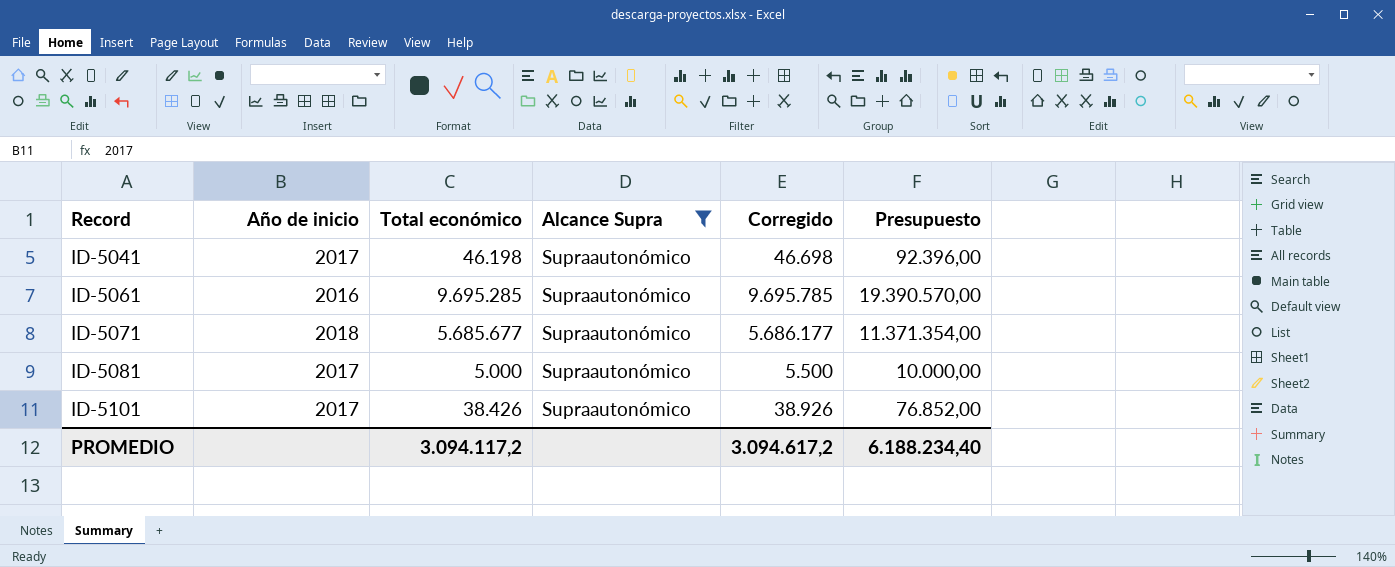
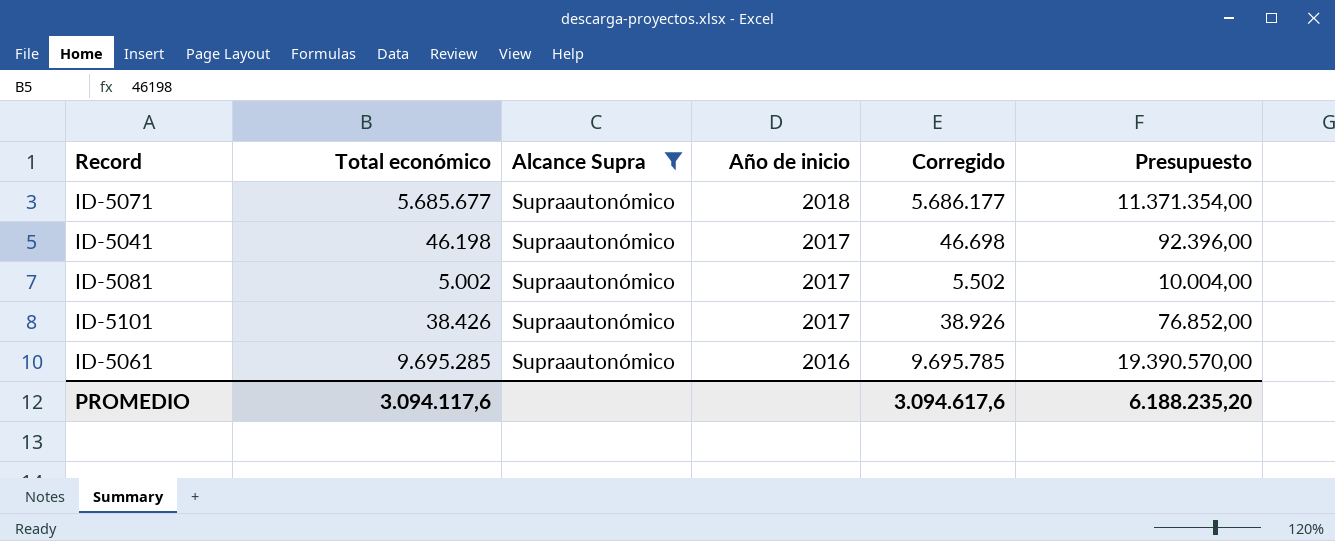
row order: Record ascending -> Año de inicio descending
column Año de inicio | position: 2 -> 4
ID-5081 | Total económico: 5.000 -> 5.002
ID-5081 | Corregido: 5.500 -> 5.502
ID-5081 | Presupuesto: 10.000,00 -> 10.004,00
PROMEDIO | Total económico: 3.094.117,2 -> 3.094.117,6
PROMEDIO | Corregido: 3.094.617,2 -> 3.094.617,6
PROMEDIO | Presupuesto: 6.188.234,40 -> 6.188.235,20

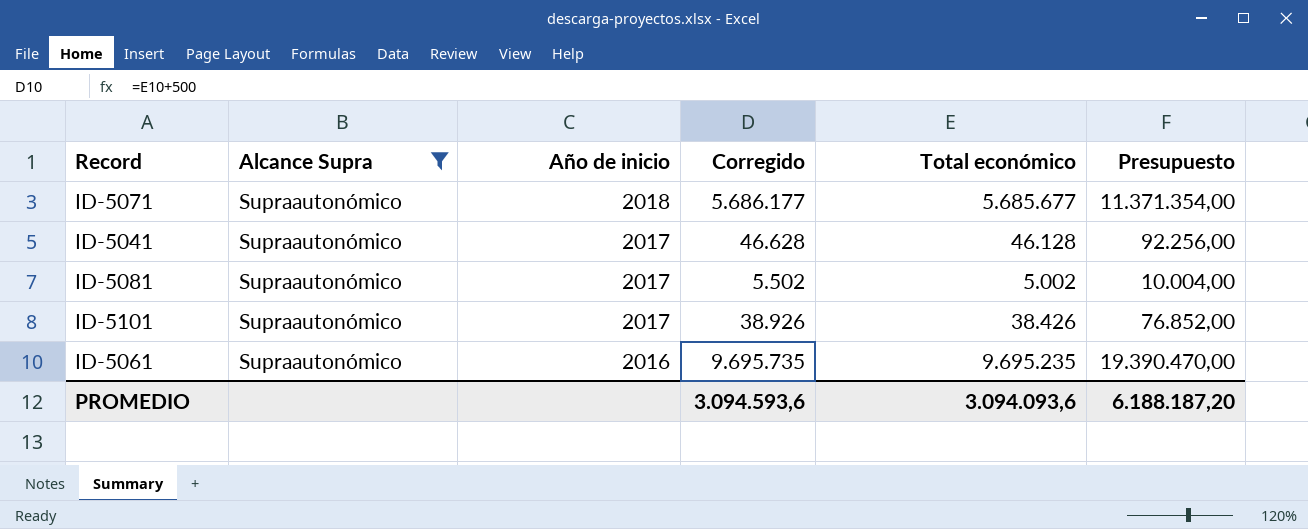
column Total económico | position: 2 -> 5
ID-5041 | Corregido: 46.698 -> 46.628
ID-5041 | Total económico: 46.198 -> 46.128
ID-5041 | Presupuesto: 92.396,00 -> 92.256,00
ID-5061 | Corregido: 9.695.785 -> 9.695.735
ID-5061 | Total económico: 9.695.285 -> 9.695.235
ID-5061 | Presupuesto: 19.390.570,00 -> 19.390.470,00
PROMEDIO | Corregido: 3.094.617,6 -> 3.094.593,6
PROMEDIO | Total económico: 3.094.117,6 -> 3.094.093,6
PROMEDIO | Presupuesto: 6.188.235,20 -> 6.188.187,20

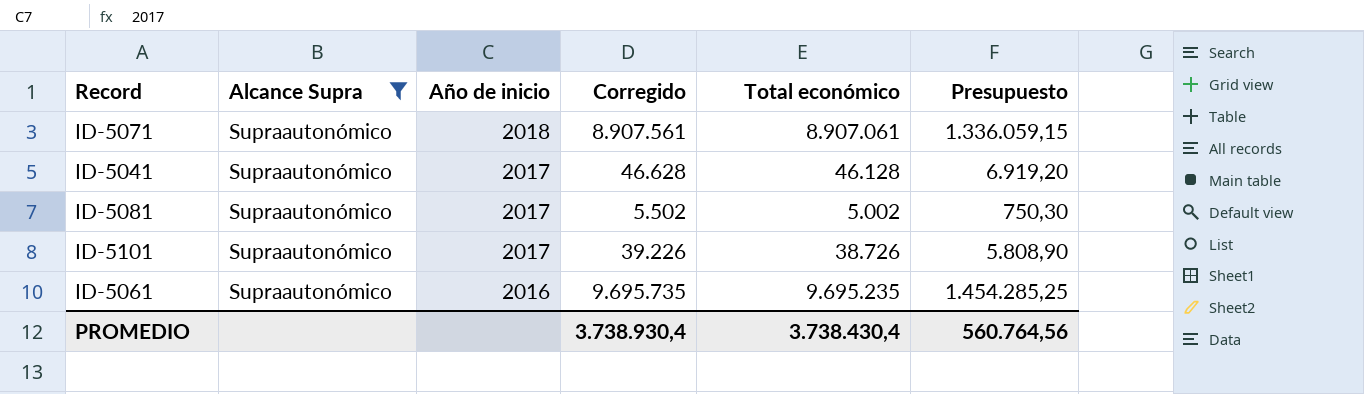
column Presupuesto | formula: [Total económico] * 2 -> [Total económico] * 0,15
ID-5071 | Corregido: 5.686.177 -> 8.907.561
ID-5071 | Total económico: 5.685.677 -> 8.907.061
ID-5101 | Corregido: 38.926 -> 39.226
ID-5101 | Total económico: 38.426 -> 38.726
PROMEDIO | Corregido: 3.094.593,6 -> 3.738.930,4
PROMEDIO | Total económico: 3.094.093,6 -> 3.738.430,4
PROMEDIO | Presupuesto: 6.188.187,20 -> 560.764,56

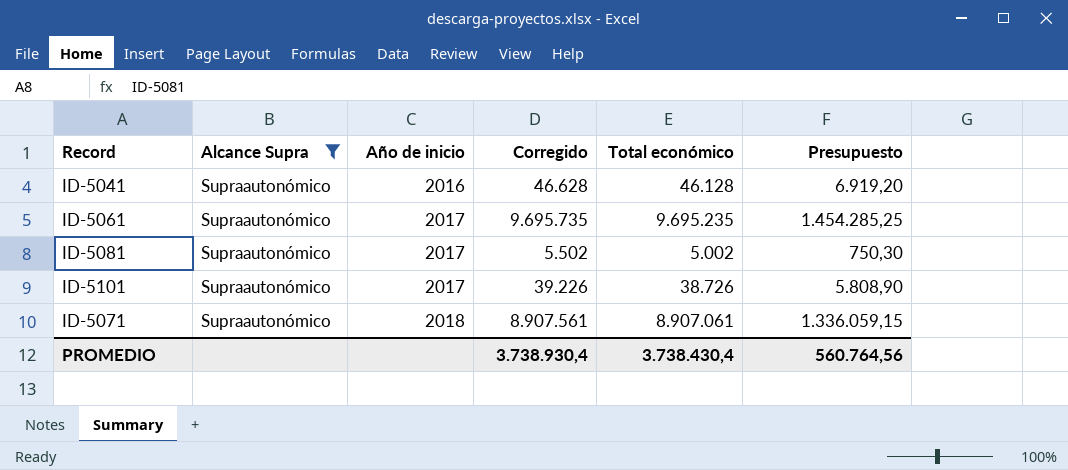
row order: Año de inicio descending -> Año de inicio ascending
ID-5041 | Año de inicio: 2017 -> 2016
ID-5061 | Año de inicio: 2016 -> 2017

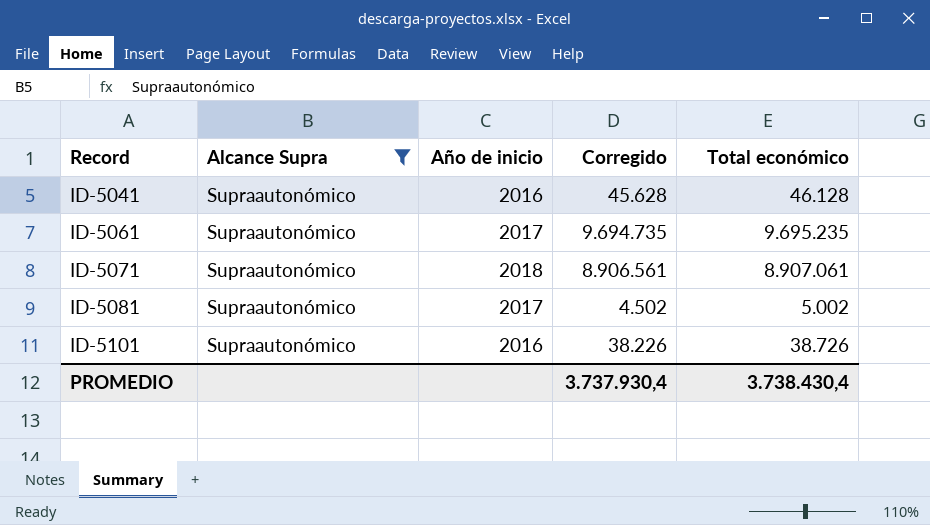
row order: Año de inicio ascending -> Record ascending
column Presupuesto | formula: [Total económico] * 0,15 -> none
column Corregido | formula: [Total económico] + 500 -> [Total económico] - 500
ID-5101 | Año de inicio: 2017 -> 2016
PROMEDIO | Corregido: 3.738.930,4 -> 3.737.930,4

